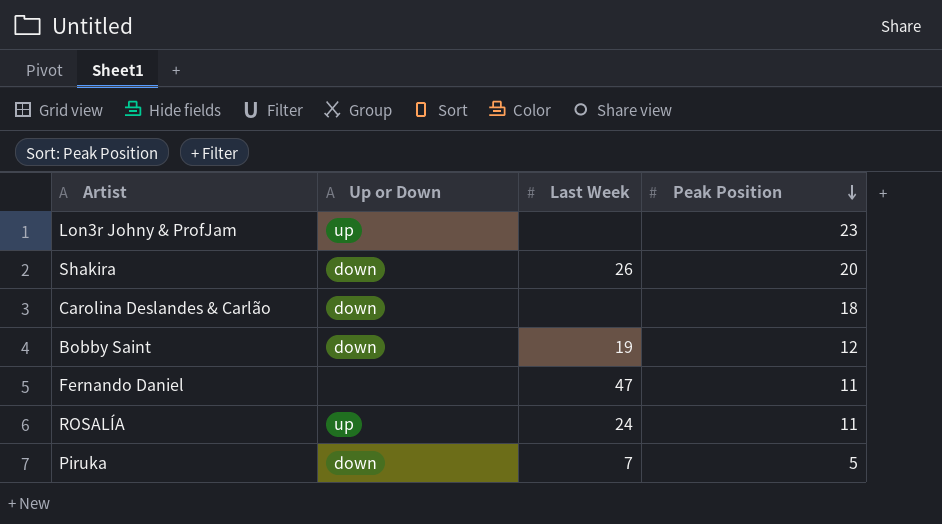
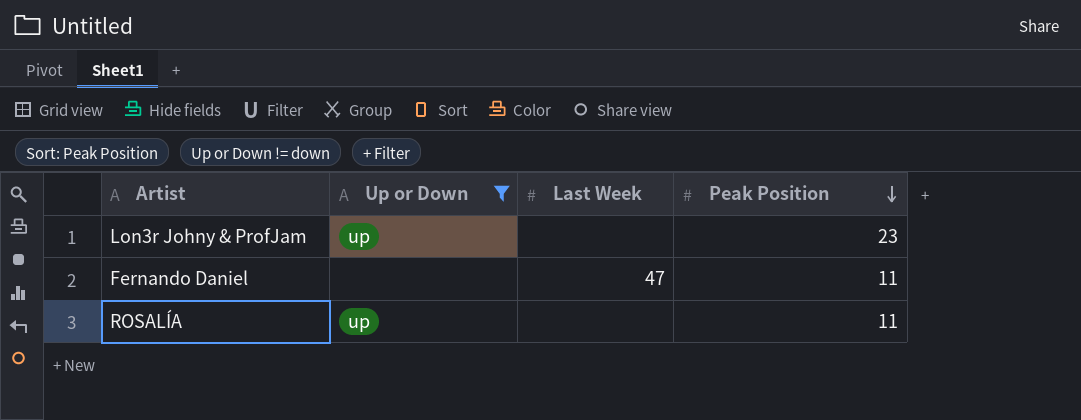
filter: none -> Up or Down != down
ROSALÍA | Last Week: 24 -> none

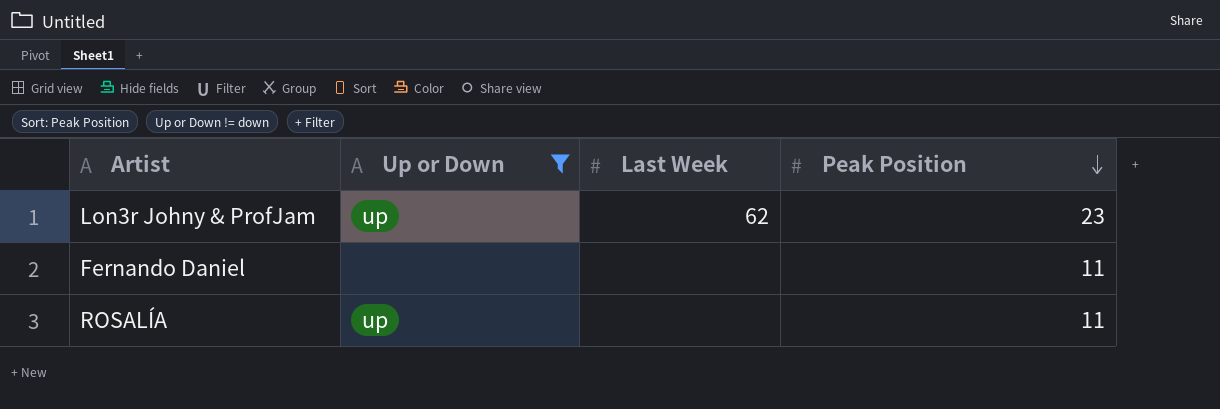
Lon3r Johny & ProfJam | Last Week: none -> 62
Fernando Daniel | Last Week: 47 -> none

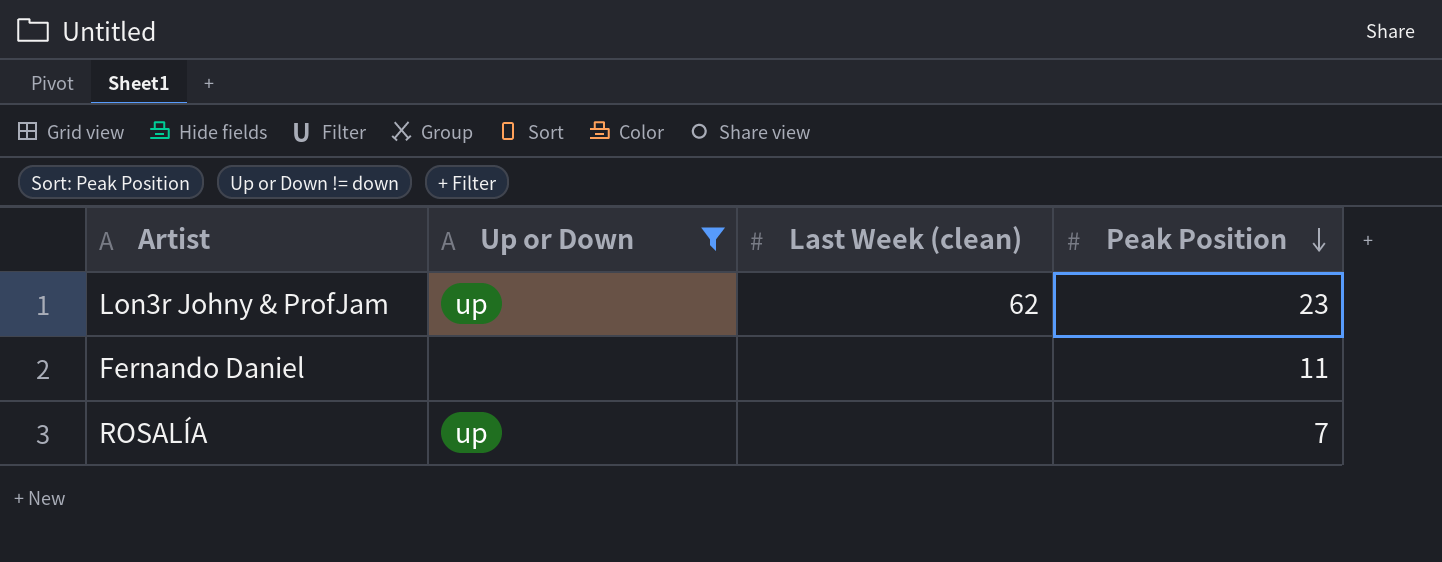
column name: Last Week -> Last Week (clean)
ROSALÍA | Peak Position: 11 -> 7

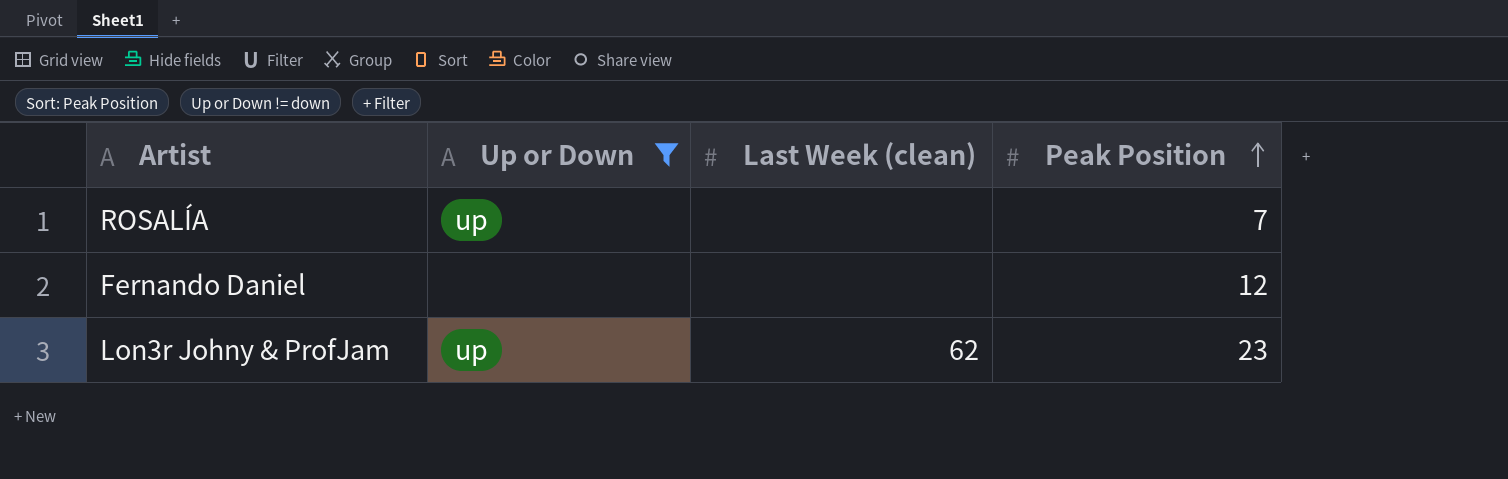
row order: Peak Position descending -> Peak Position ascending
Fernando Daniel | Peak Position: 11 -> 12

